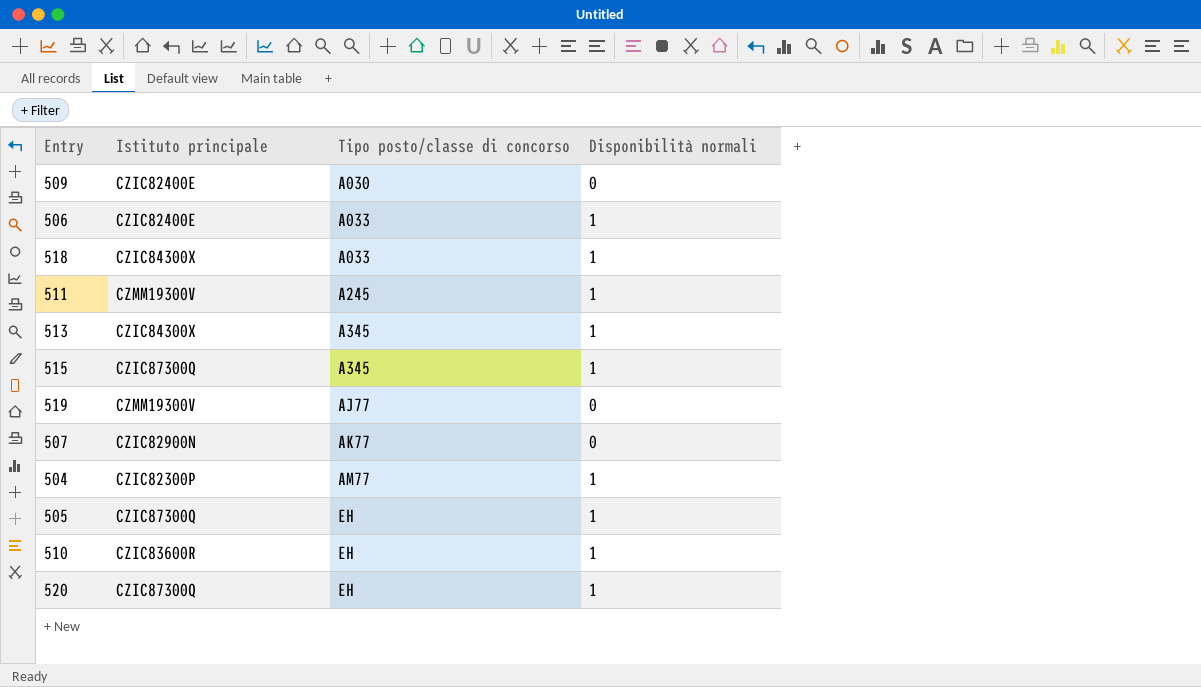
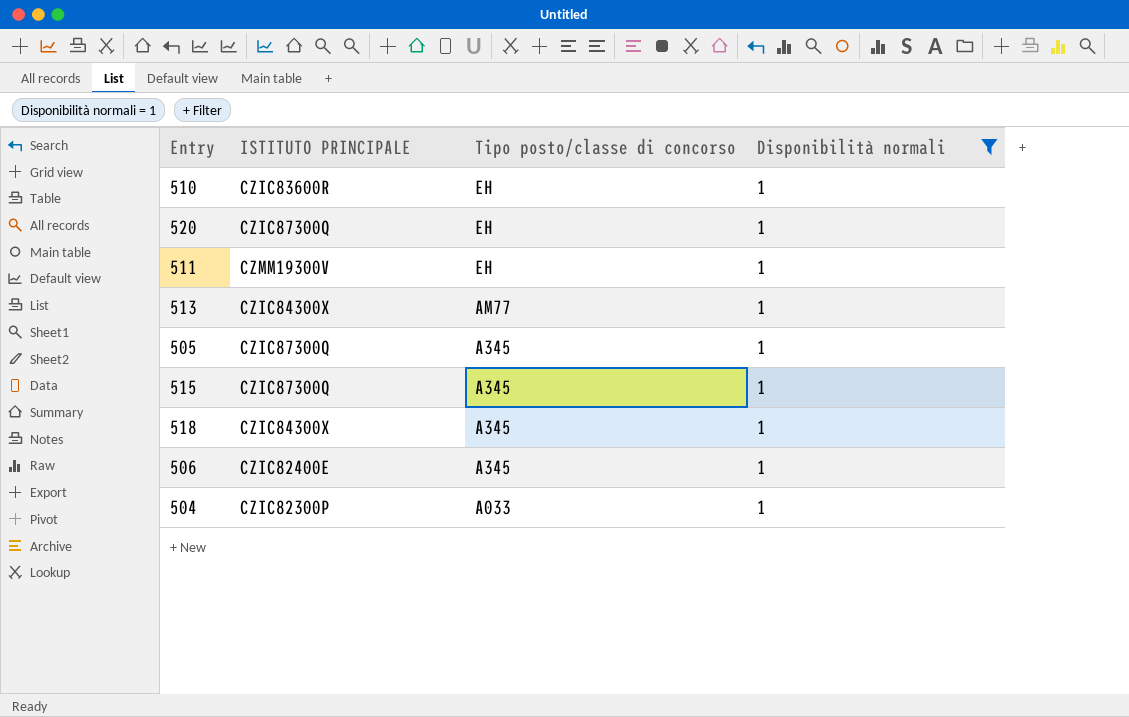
filter: none -> Disponibilità normali = 1
row order: Tipo posto/classe di concorso ascending -> Tipo posto/classe di concorso descending
column name: Istituto principale -> ISTITUTO PRINCIPALE
511 | Tipo posto/classe di concorso: A245 -> EH
513 | Tipo posto/classe di concorso: A345 -> AM77
505 | Tipo posto/classe di concorso: EH -> A345
518 | Tipo posto/classe di concorso: A033 -> A345
506 | Tipo posto/classe di concorso: A033 -> A345
504 | Tipo posto/classe di concorso: AM77 -> A033

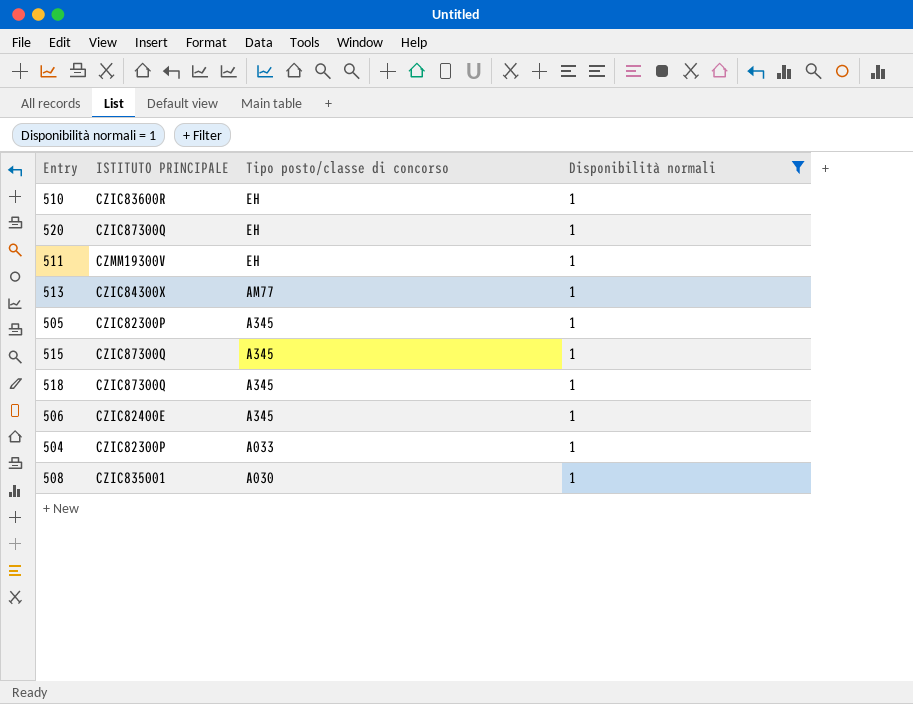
505 | ISTITUTO PRINCIPALE: CZIC87300Q -> CZIC82300P
518 | ISTITUTO PRINCIPALE: CZIC84300X -> CZIC87300Q
row 508: none -> CZIC835001 | A030 | 1

